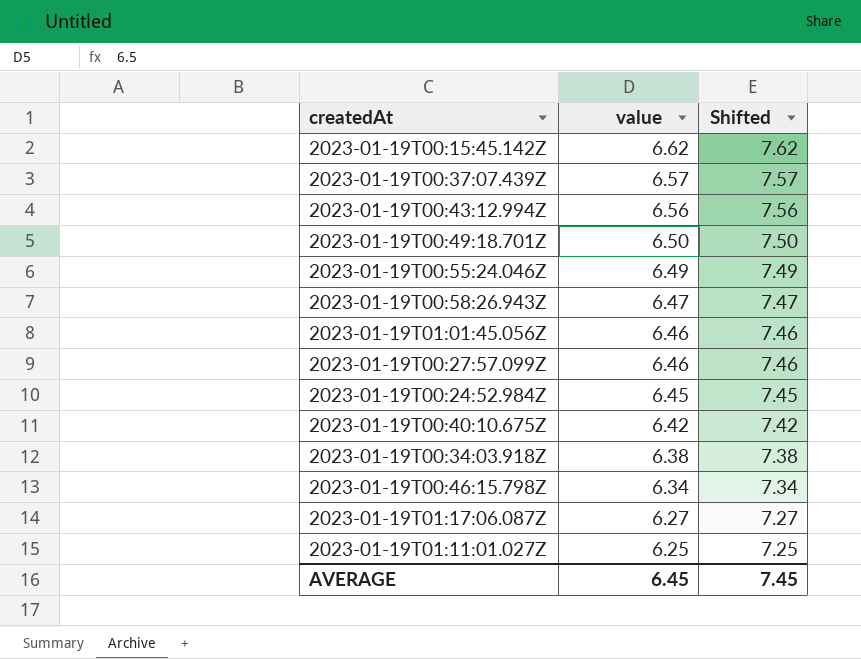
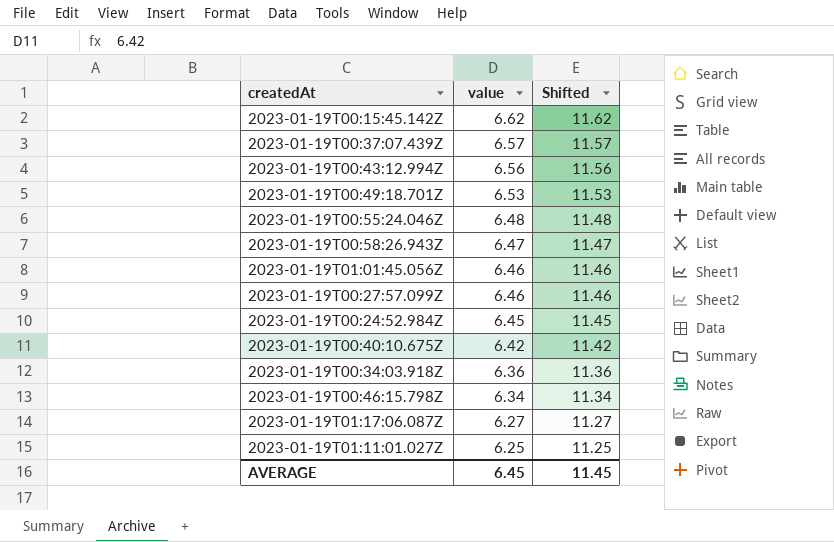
column Shifted | formula: [value] + 1 -> [value] + 5
2023-01-19T00:49:18.701Z | value: 6.50 -> 6.53
2023-01-19T00:55:24.046Z | value: 6.49 -> 6.48
2023-01-19T00:34:03.918Z | value: 6.38 -> 6.36
AVERAGE | Shifted: 7.45 -> 11.45

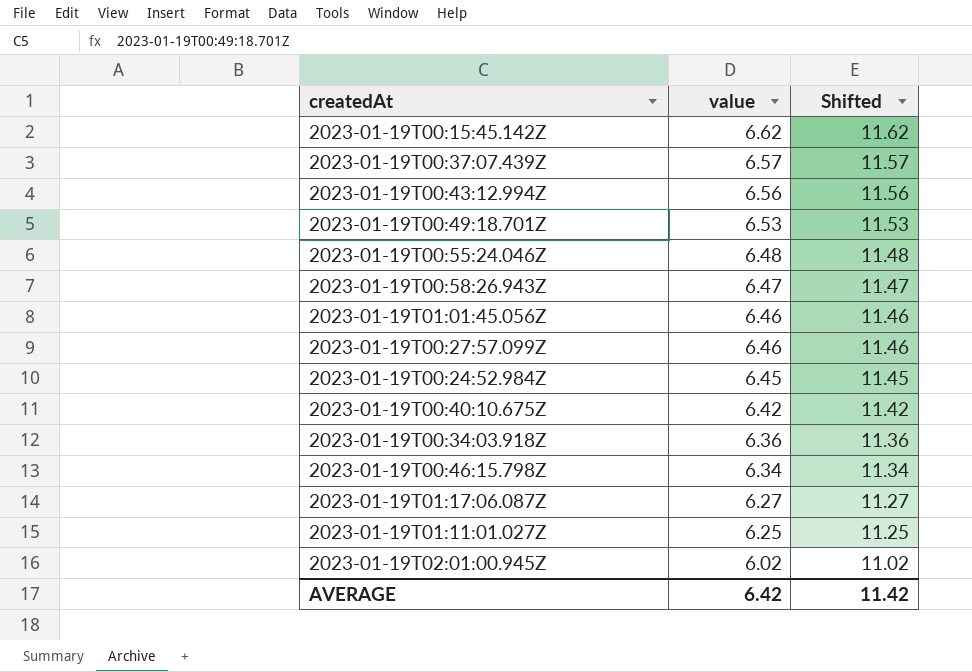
row 2023-01-19T02:01:00.945Z: none -> 6.02 | 11.02
AVERAGE | value: 6.45 -> 6.42
AVERAGE | Shifted: 11.45 -> 11.42

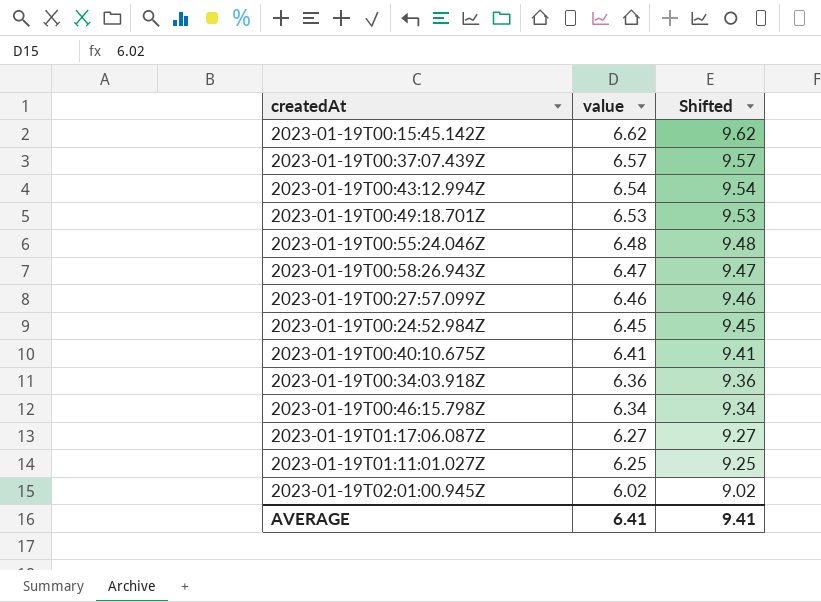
column Shifted | formula: [value] + 5 -> [value] + 3
row 2023-01-19T01:01:45.056Z: 6.46 | 11.46 -> none
2023-01-19T00:43:12.994Z | value: 6.56 -> 6.54
2023-01-19T00:40:10.675Z | value: 6.42 -> 6.41
AVERAGE | value: 6.42 -> 6.41
AVERAGE | Shifted: 11.42 -> 9.41

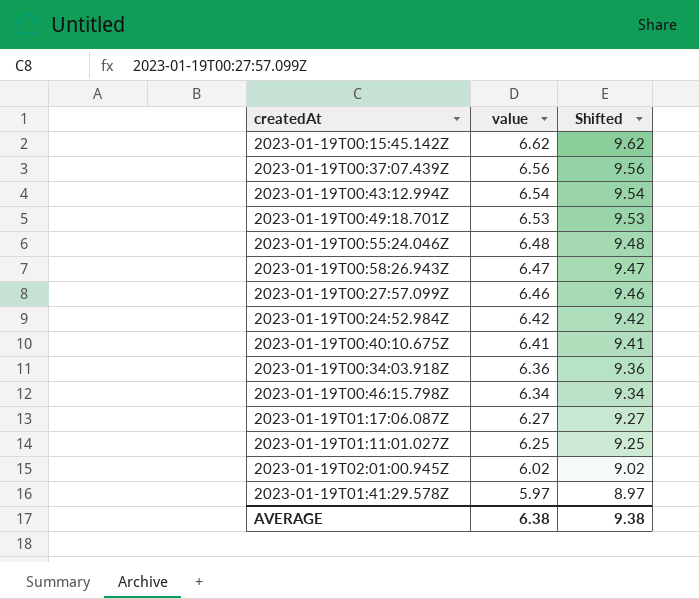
2023-01-19T00:37:07.439Z | value: 6.57 -> 6.56
2023-01-19T00:37:07.439Z | Shifted: 9.57 -> 9.56
2023-01-19T00:24:52.984Z | value: 6.45 -> 6.42
2023-01-19T00:24:52.984Z | Shifted: 9.45 -> 9.42
row 2023-01-19T01:41:29.578Z: none -> 5.97 | 8.97
AVERAGE | value: 6.41 -> 6.38
AVERAGE | Shifted: 9.41 -> 9.38

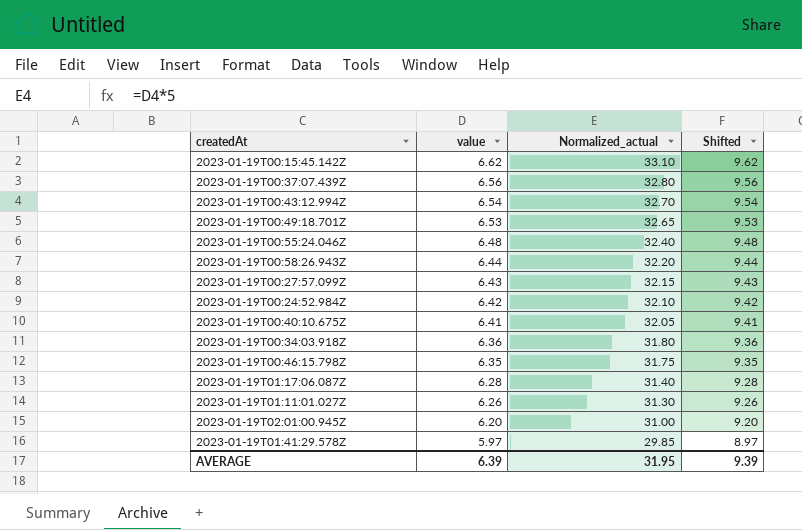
column Normalized_actual | formula: none -> [value] * 5
2023-01-19T00:58:26.943Z | value: 6.47 -> 6.44
2023-01-19T00:58:26.943Z | Shifted: 9.47 -> 9.44
2023-01-19T00:27:57.099Z | value: 6.46 -> 6.43
2023-01-19T00:27:57.099Z | Shifted: 9.46 -> 9.43
2023-01-19T00:46:15.798Z | value: 6.34 -> 6.35
2023-01-19T00:46:15.798Z | Shifted: 9.34 -> 9.35
2023-01-19T01:17:06.087Z | value: 6.27 -> 6.28
2023-01-19T01:17:06.087Z | Shifted: 9.27 -> 9.28
2023-01-19T01:11:01.027Z | value: 6.25 -> 6.26
2023-01-19T01:11:01.027Z | Shifted: 9.25 -> 9.26
2023-01-19T02:01:00.945Z | value: 6.02 -> 6.20
2023-01-19T02:01:00.945Z | Shifted: 9.02 -> 9.20
AVERAGE | value: 6.38 -> 6.39
AVERAGE | Shifted: 9.38 -> 9.39

